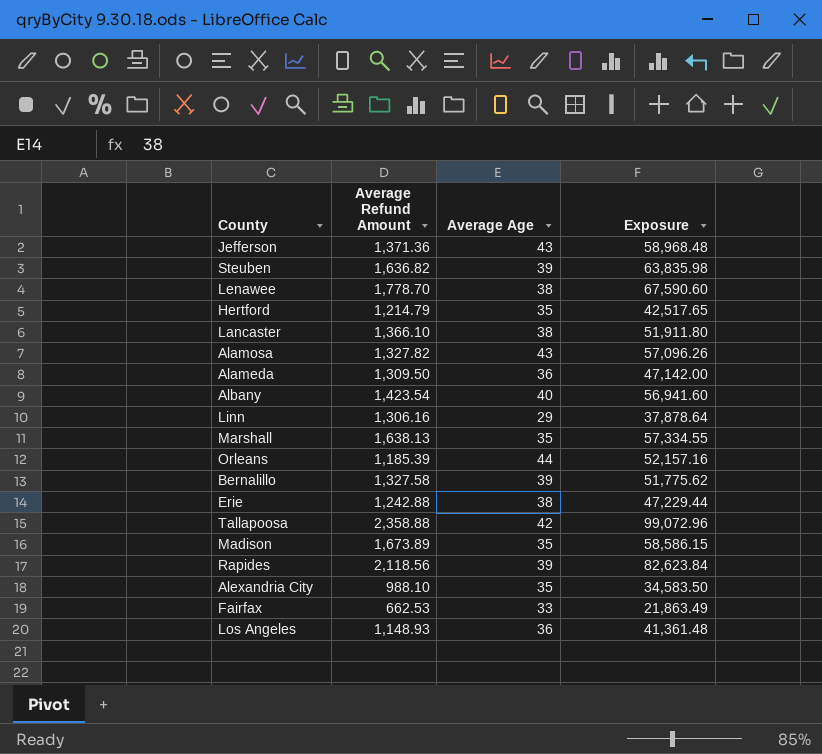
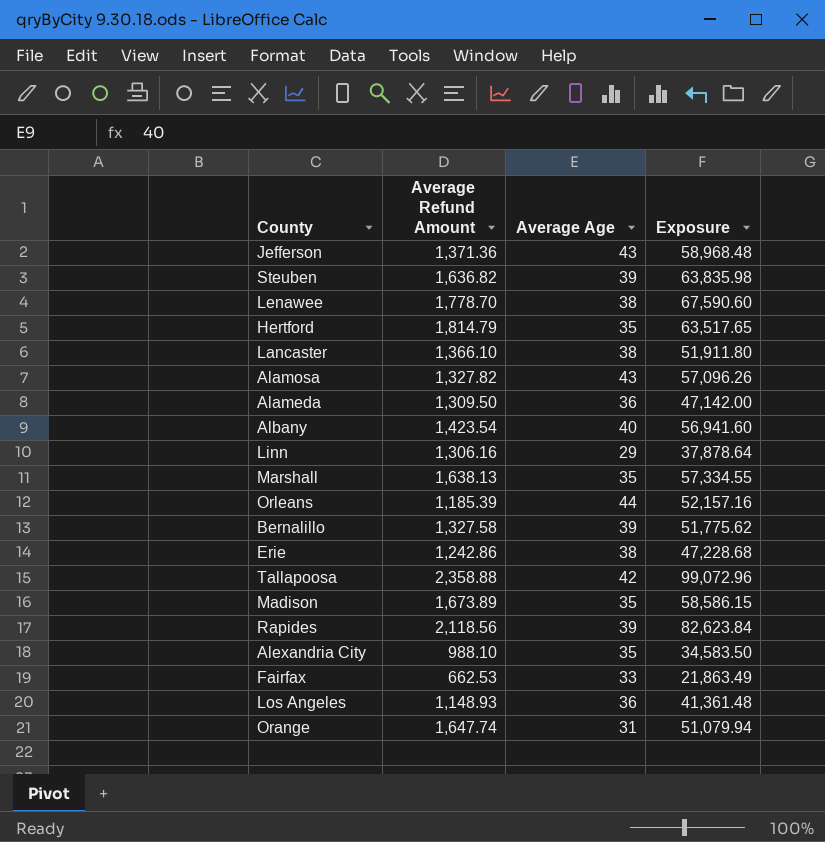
Hertford | Average Refund Amount: 1,214.79 -> 1,814.79
Hertford | Exposure: 42,517.65 -> 63,517.65
Erie | Average Refund Amount: 1,242.88 -> 1,242.86
Erie | Exposure: 47,229.44 -> 47,228.68
row Orange: none -> 1,647.74 | 31 | 51,079.94

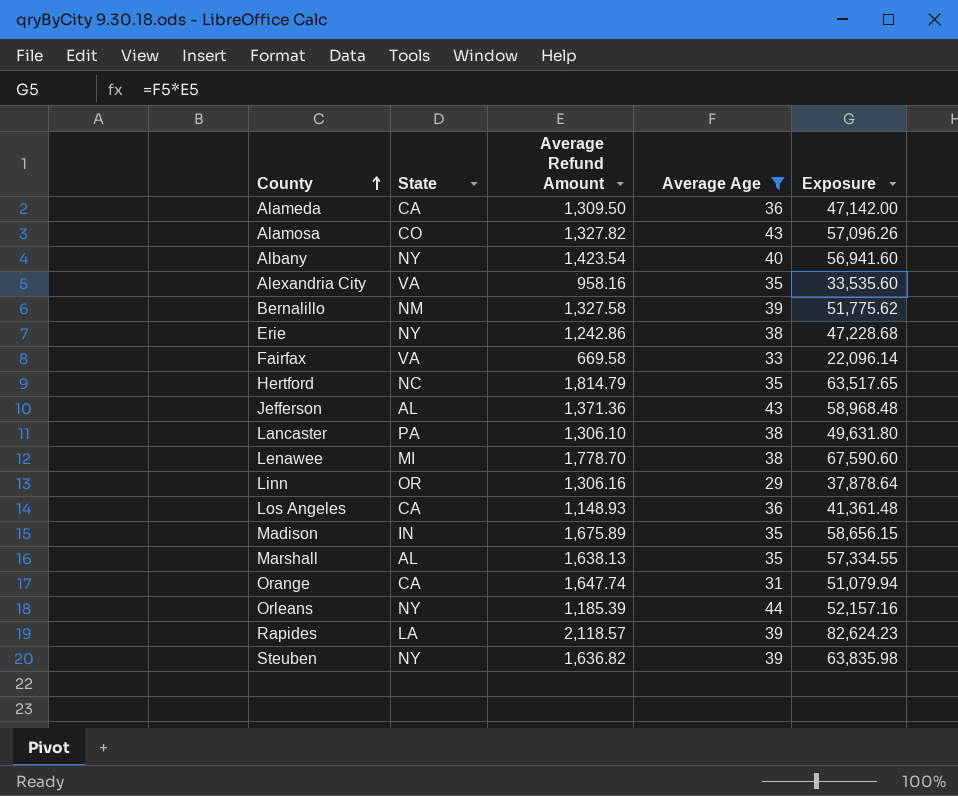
filter: none -> Average Age != 42
row order: none -> County ascending
column State | position: none -> 2
Alexandria City | Average Refund Amount: 988.10 -> 958.16
Alexandria City | Exposure: 34,583.50 -> 33,535.60
Fairfax | Average Refund Amount: 662.53 -> 669.58
Fairfax | Exposure: 21,863.49 -> 22,096.14
Lancaster | Average Refund Amount: 1,366.10 -> 1,306.10
Lancaster | Exposure: 51,911.80 -> 49,631.80
Madison | Average Refund Amount: 1,673.89 -> 1,675.89
Madison | Exposure: 58,586.15 -> 58,656.15
Rapides | Average Refund Amount: 2,118.56 -> 2,118.57
Rapides | Exposure: 82,623.84 -> 82,624.23

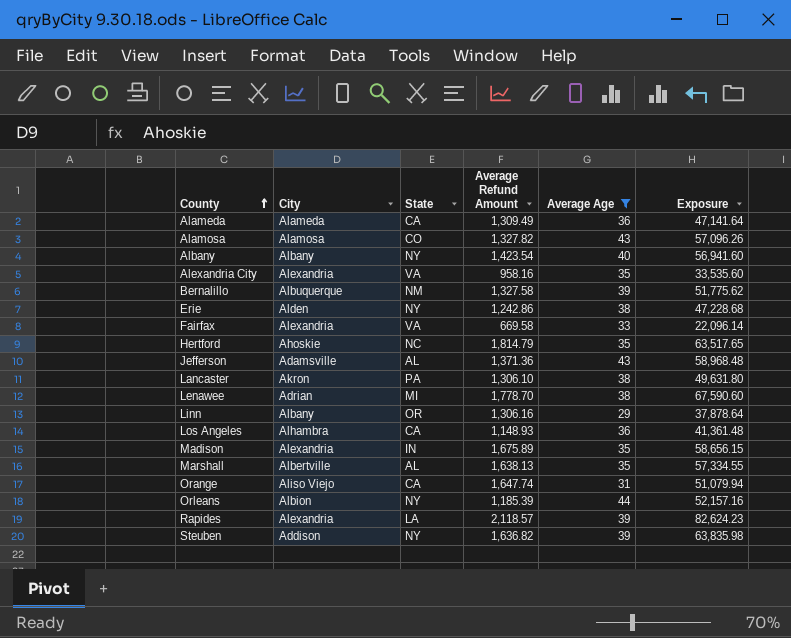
column City | position: none -> 2
Alameda | Average Refund Amount: 1,309.50 -> 1,309.49
Alameda | Exposure: 47,142.00 -> 47,141.64

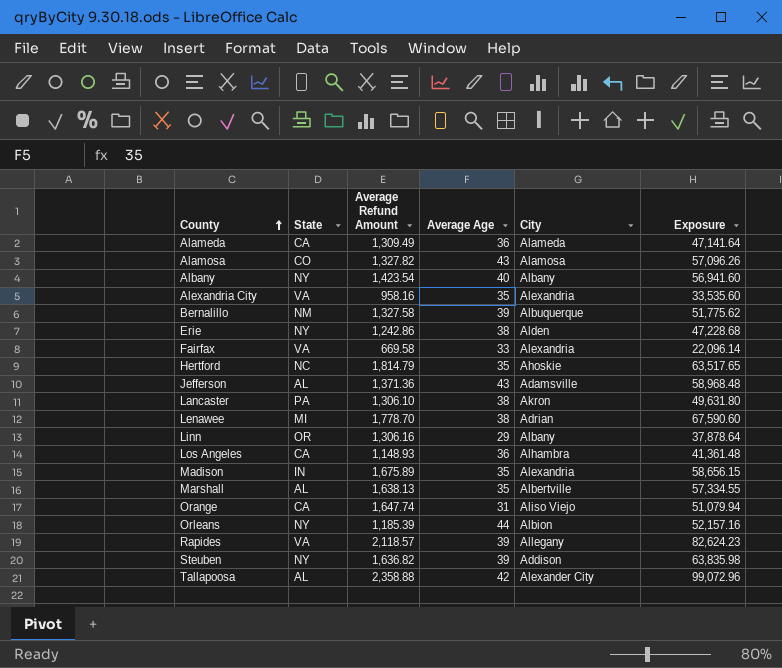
filter: Average Age != 42 -> none
column City | position: 2 -> 5
Rapides | State: LA -> VA
Rapides | City: Alexandria -> Allegany

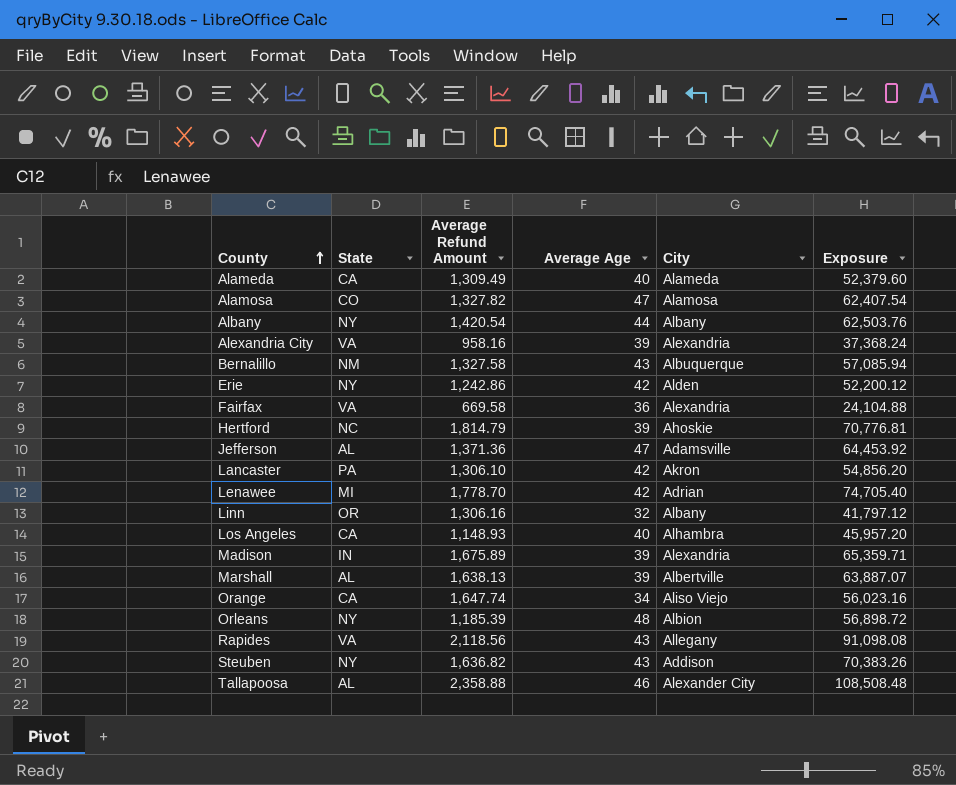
Alameda | Average Age: 36 -> 40
Alameda | Exposure: 47,141.64 -> 52,379.60
Alamosa | Average Age: 43 -> 47
Alamosa | Exposure: 57,096.26 -> 62,407.54
Albany | Average Refund Amount: 1,423.54 -> 1,420.54
Albany | Average Age: 40 -> 44
Albany | Exposure: 56,941.60 -> 62,503.76
Alexandria City | Average Age: 35 -> 39
Alexandria City | Exposure: 33,535.60 -> 37,368.24
Bernalillo | Average Age: 39 -> 43
Bernalillo | Exposure: 51,775.62 -> 57,085.94
Erie | Average Age: 38 -> 42
Erie | Exposure: 47,228.68 -> 52,200.12
Fairfax | Average Age: 33 -> 36
Fairfax | Exposure: 22,096.14 -> 24,104.88
Hertford | Average Age: 35 -> 39
Hertford | Exposure: 63,517.65 -> 70,776.81
Jefferson | Average Age: 43 -> 47
Jefferson | Exposure: 58,968.48 -> 64,453.92
Lancaster | Average Age: 38 -> 42
Lancaster | Exposure: 49,631.80 -> 54,856.20
Lenawee | Average Age: 38 -> 42
Lenawee | Exposure: 67,590.60 -> 74,705.40
Linn | Average Age: 29 -> 32
Linn | Exposure: 37,878.64 -> 41,797.12
Los Angeles | Average Age: 36 -> 40
Los Angeles | Exposure: 41,361.48 -> 45,957.20
Madison | Average Age: 35 -> 39
Madison | Exposure: 58,656.15 -> 65,359.71
Marshall | Average Age: 35 -> 39
Marshall | Exposure: 57,334.55 -> 63,887.07
Orange | Average Age: 31 -> 34
Orange | Exposure: 51,079.94 -> 56,023.16
Orleans | Average Age: 44 -> 48
Orleans | Exposure: 52,157.16 -> 56,898.72
Rapides | Average Refund Amount: 2,118.57 -> 2,118.56
Rapides | Average Age: 39 -> 43
Rapides | Exposure: 82,624.23 -> 91,098.08
Steuben | Average Age: 39 -> 43
Steuben | Exposure: 63,835.98 -> 70,383.26
Tallapoosa | Average Age: 42 -> 46
Tallapoosa | Exposure: 99,072.96 -> 108,508.48

